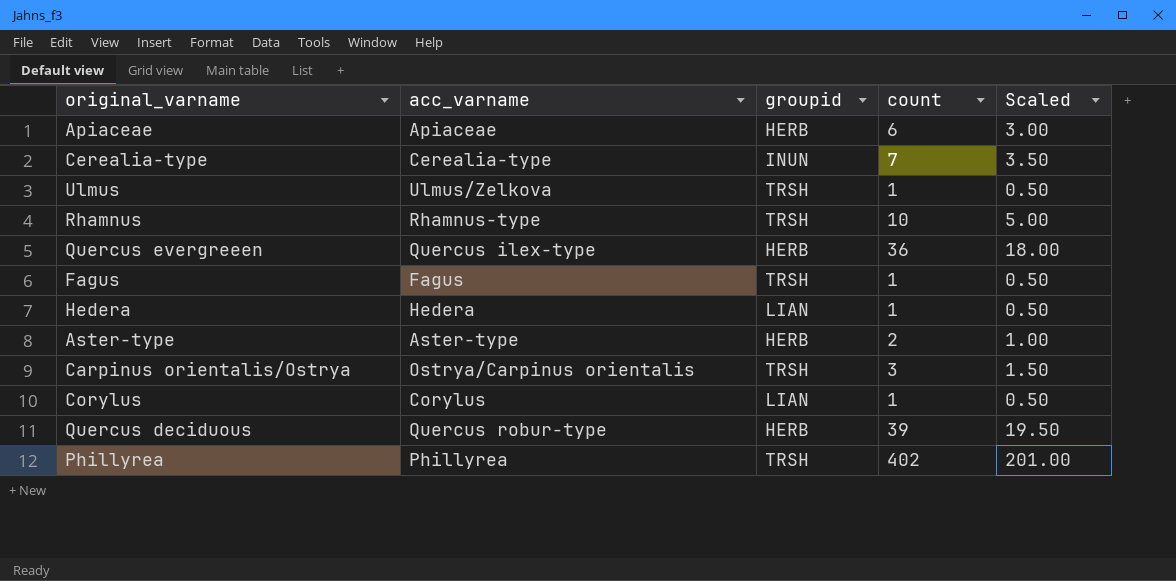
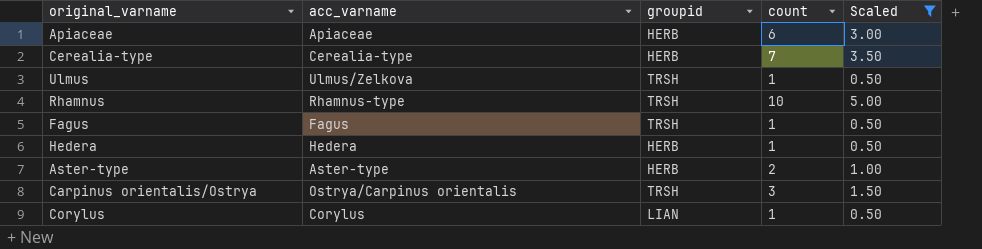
filter: none -> Scaled <= 5.00
Cerealia-type | groupid: INUN -> HERB
Hedera | groupid: LIAN -> HERB

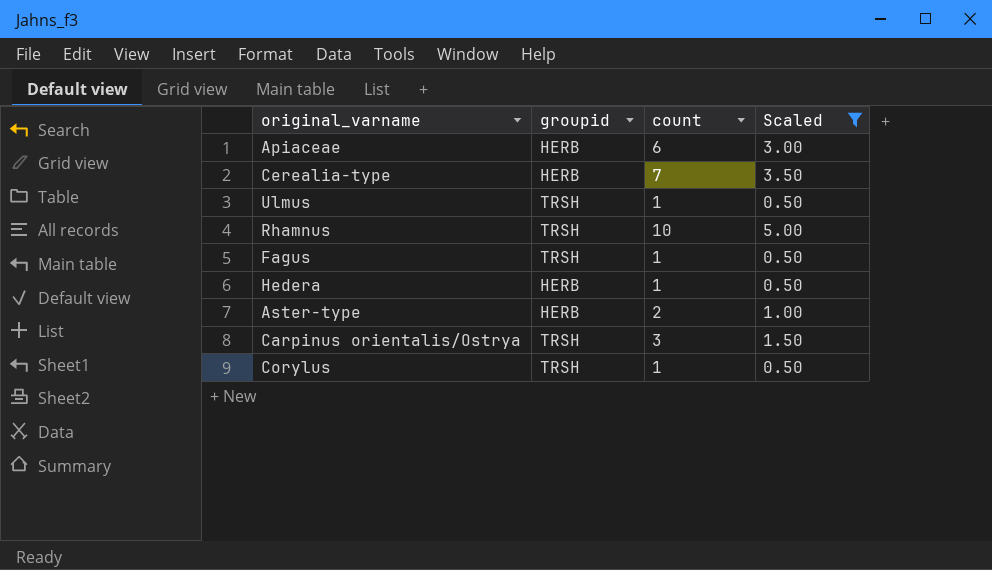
column acc_varname | position: 2 -> none
Corylus | groupid: LIAN -> TRSH

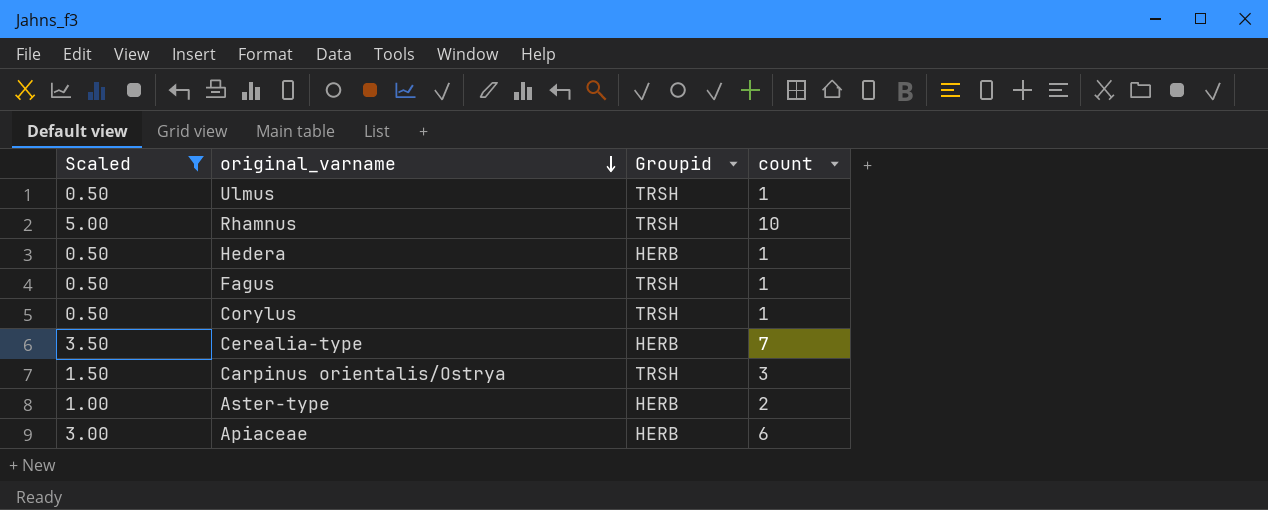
row order: none -> original_varname descending
column Scaled | position: 4 -> 1
column name: groupid -> Groupid

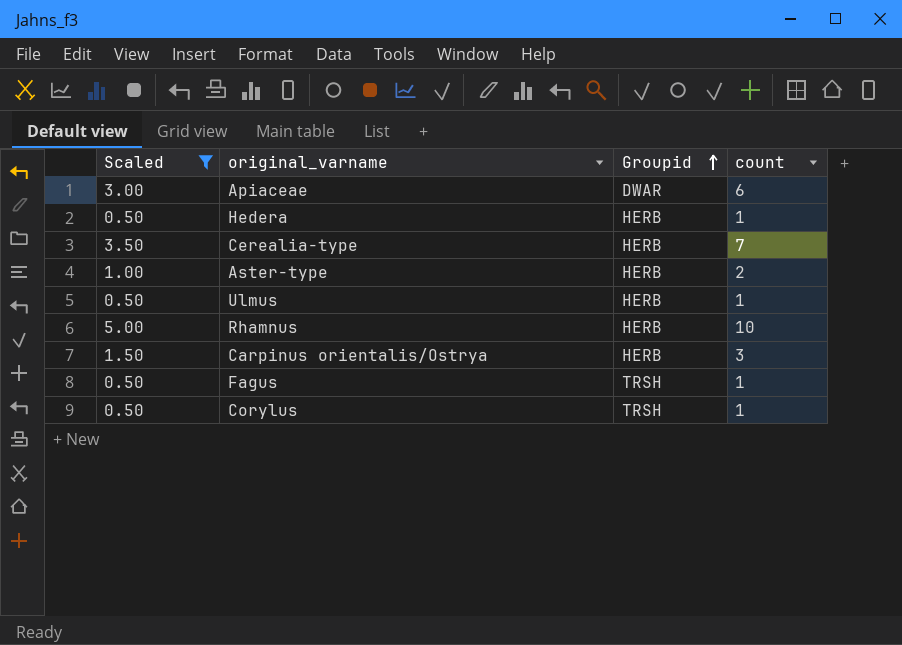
row order: original_varname descending -> Groupid ascending
Apiaceae | Groupid: HERB -> DWAR
Ulmus | Groupid: TRSH -> HERB
Rhamnus | Groupid: TRSH -> HERB
Carpinus orientalis/Ostrya | Groupid: TRSH -> HERB

